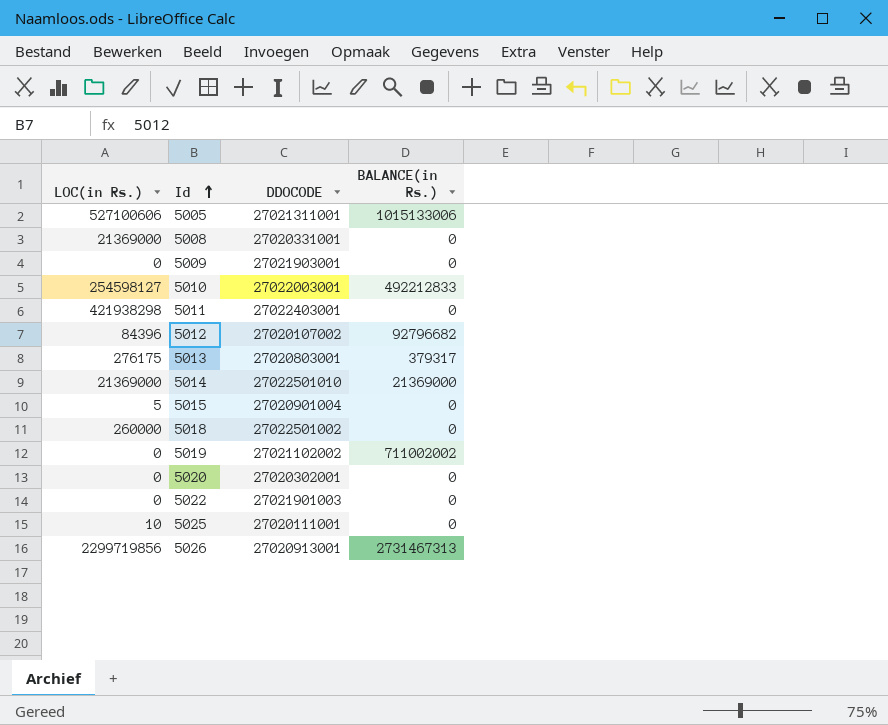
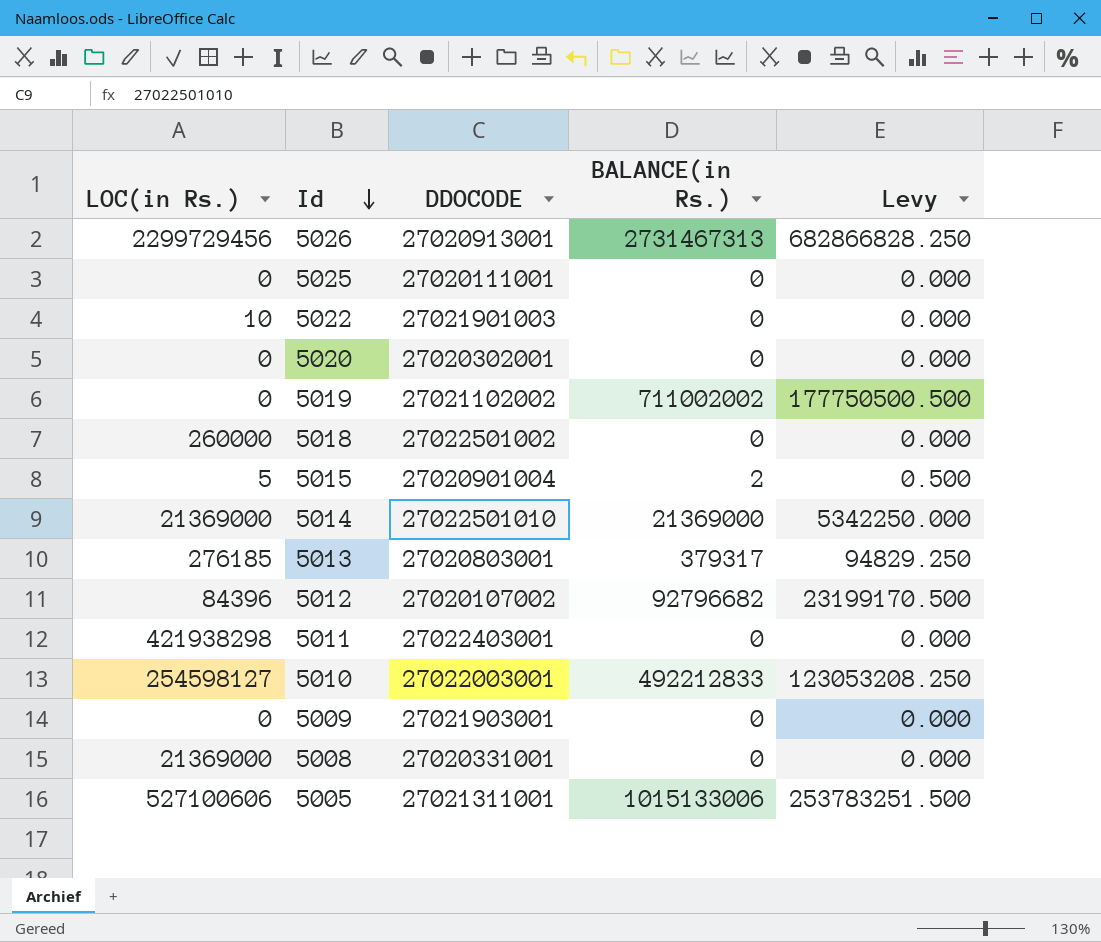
row order: Id ascending -> Id descending
column Levy | formula: none -> [BALANCE(in Rs.)] * 0.25
5026 | LOC(in Rs.): 2299719856 -> 2299729456
5025 | LOC(in Rs.): 10 -> 0
5022 | LOC(in Rs.): 0 -> 10
5015 | BALANCE(in Rs.): 0 -> 2
5013 | LOC(in Rs.): 276175 -> 276185

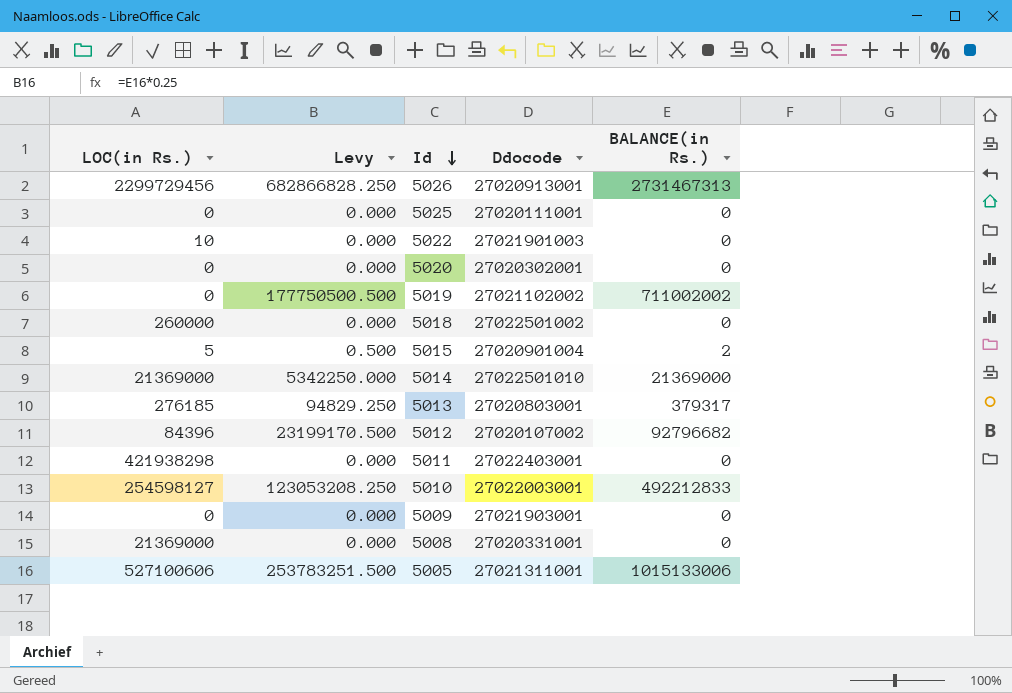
column Levy | position: 5 -> 2
column name: DDOCODE -> Ddocode

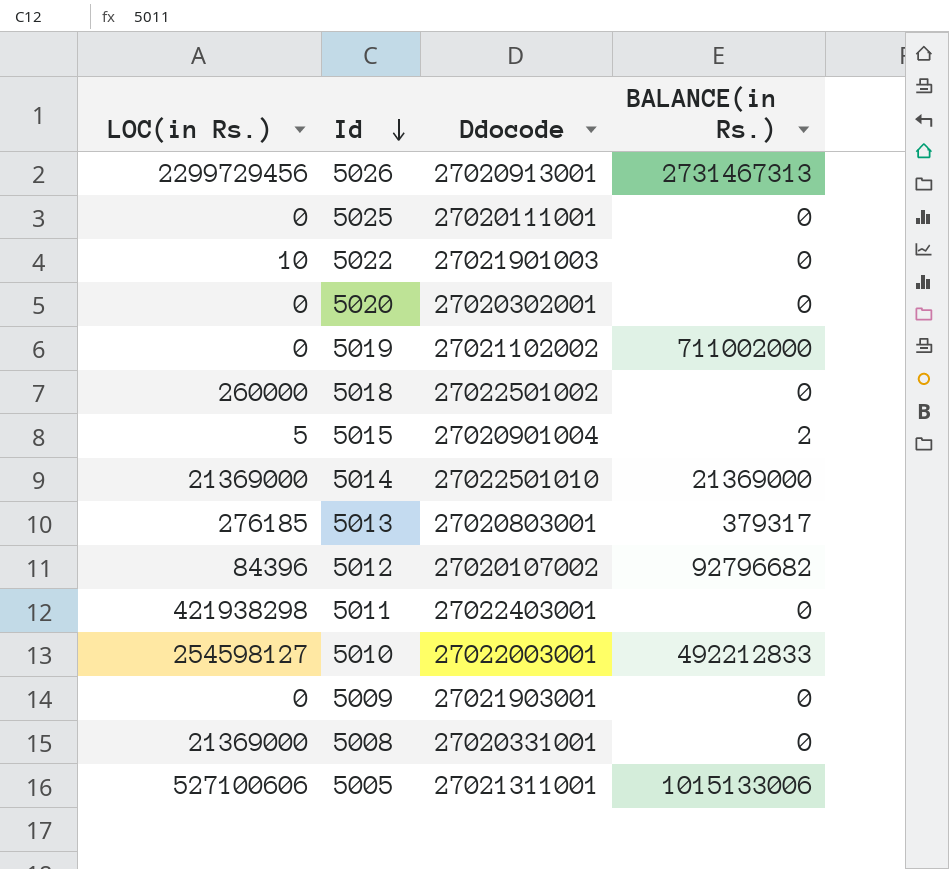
column Levy | formula: [BALANCE(in Rs.)] * 0.25 -> none
5019 | BALANCE(in Rs.): 711002002 -> 711002000

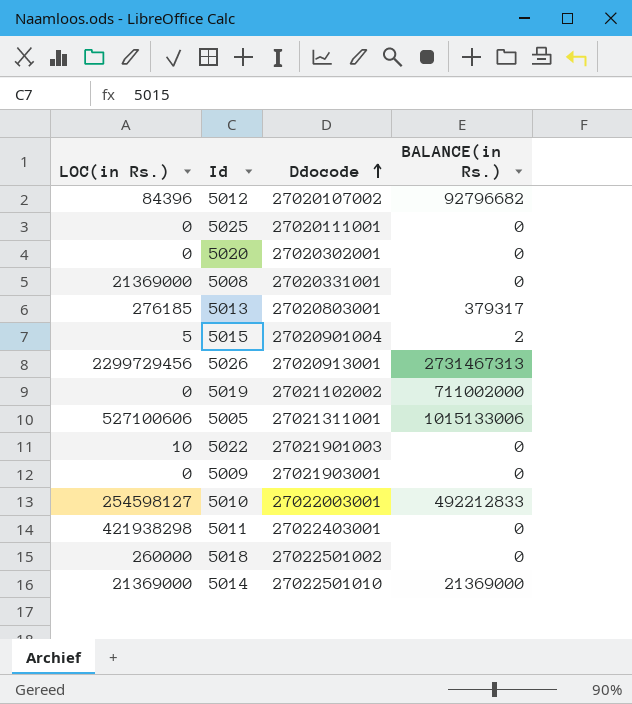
row order: Id descending -> Ddocode ascending

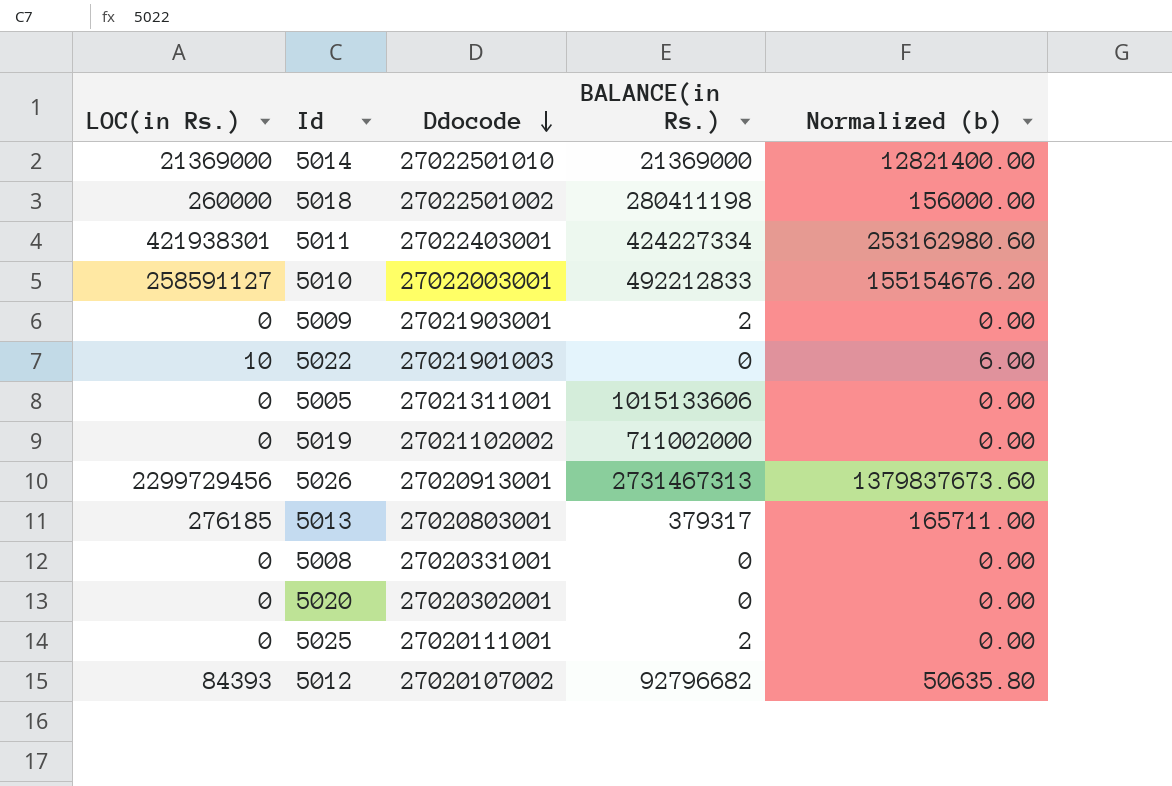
row order: Ddocode ascending -> Ddocode descending
column Normalized (b) | formula: none -> [LOC(in Rs.)] * 0.6
row 5015: 5 | 27020901004 | 2 -> none
5018 | BALANCE(in Rs.): 0 -> 280411198
5011 | LOC(in Rs.): 421938298 -> 421938301
5011 | BALANCE(in Rs.): 0 -> 424227334
5010 | LOC(in Rs.): 254598127 -> 258591127
5009 | BALANCE(in Rs.): 0 -> 2
5005 | LOC(in Rs.): 527100606 -> 0
5005 | BALANCE(in Rs.): 1015133006 -> 1015133606
5008 | LOC(in Rs.): 21369000 -> 0
5025 | BALANCE(in Rs.): 0 -> 2
5012 | LOC(in Rs.): 84396 -> 84393

